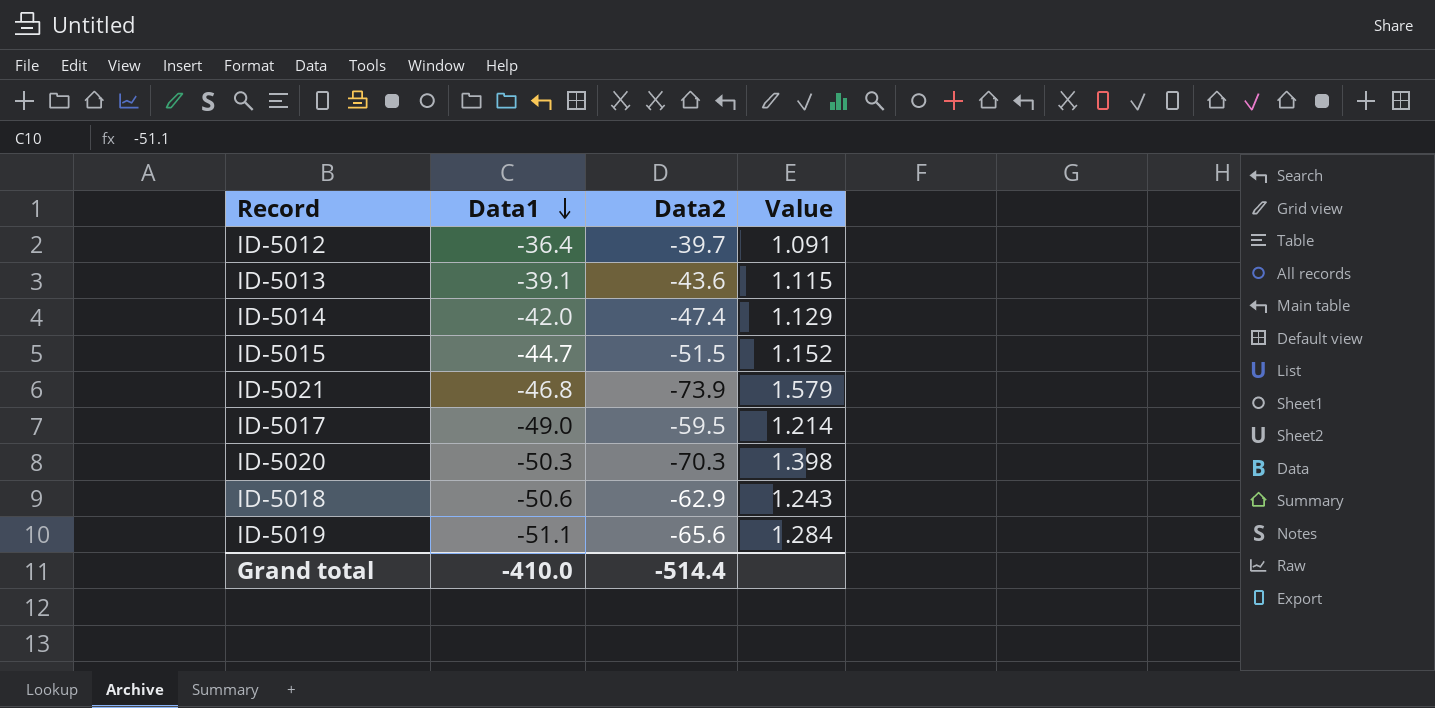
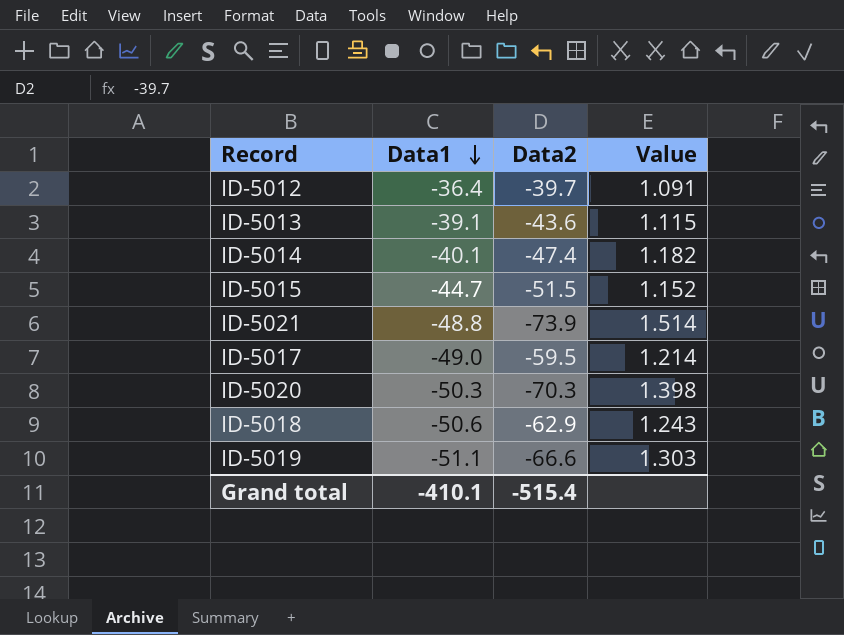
ID-5014 | Data1: -42.0 -> -40.1
ID-5014 | Value: 1.129 -> 1.182
ID-5021 | Data1: -46.8 -> -48.8
ID-5021 | Value: 1.579 -> 1.514
ID-5019 | Data2: -65.6 -> -66.6
ID-5019 | Value: 1.284 -> 1.303
Grand total | Data1: -410.0 -> -410.1
Grand total | Data2: -514.4 -> -515.4

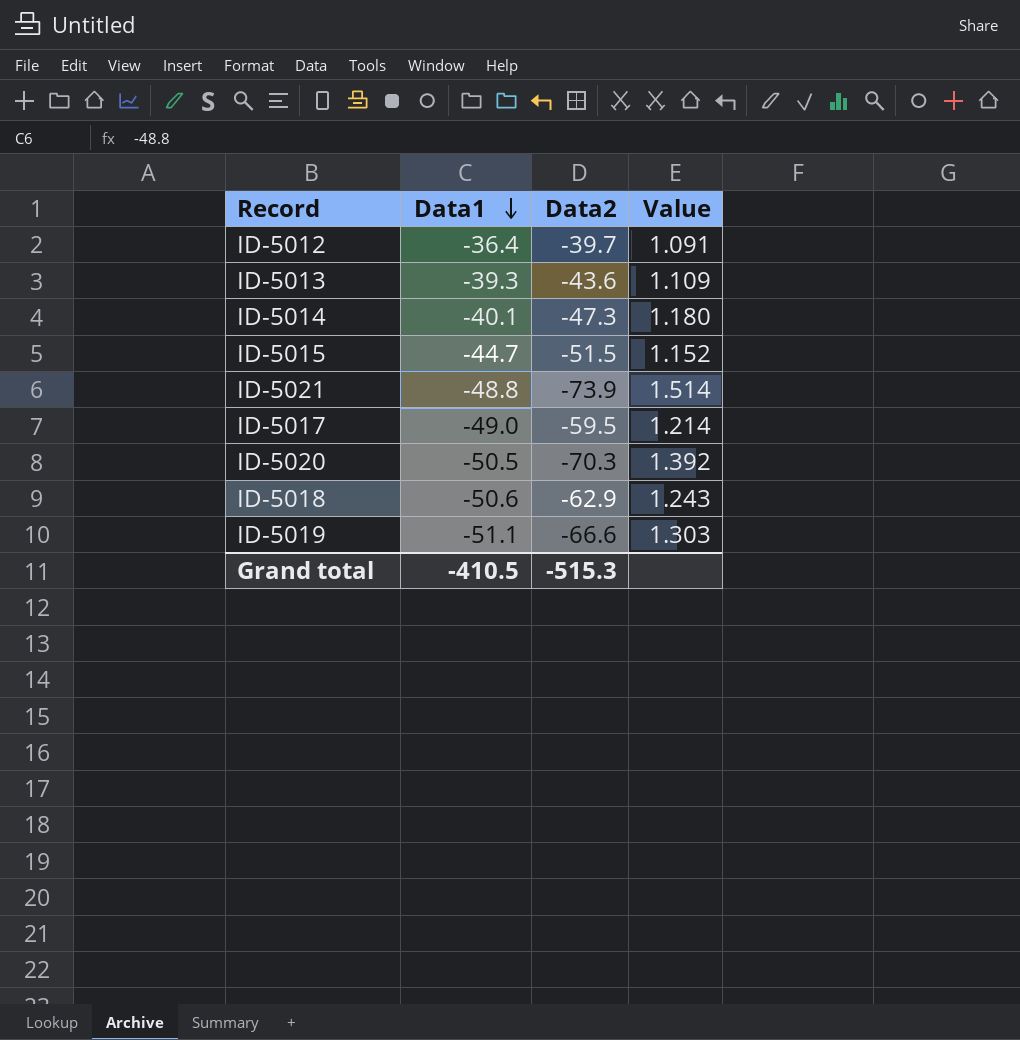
ID-5013 | Data1: -39.1 -> -39.3
ID-5013 | Value: 1.115 -> 1.109
ID-5014 | Data2: -47.4 -> -47.3
ID-5014 | Value: 1.182 -> 1.180
ID-5020 | Data1: -50.3 -> -50.5
ID-5020 | Value: 1.398 -> 1.392
Grand total | Data1: -410.1 -> -410.5
Grand total | Data2: -515.4 -> -515.3

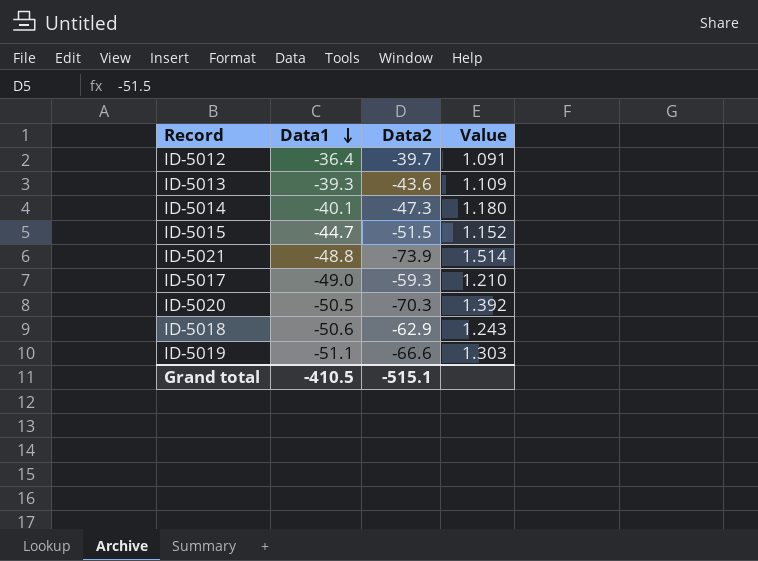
ID-5017 | Data2: -59.5 -> -59.3
ID-5017 | Value: 1.214 -> 1.210
Grand total | Data2: -515.3 -> -515.1

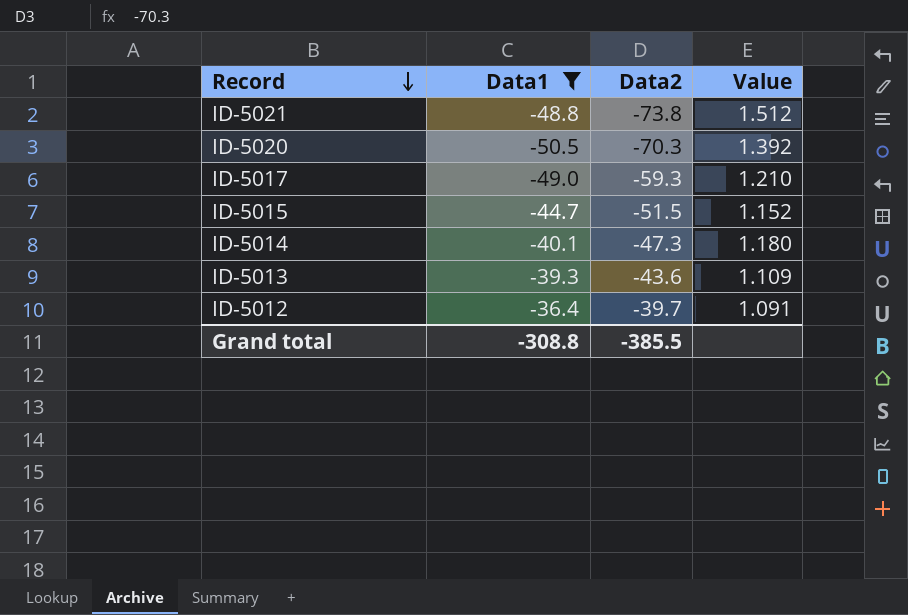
filter: none -> Data1 >= -50.5
row order: Data1 descending -> Record descending
ID-5021 | Data2: -73.9 -> -73.8
ID-5021 | Value: 1.514 -> 1.512
Grand total | Data1: -410.5 -> -308.8
Grand total | Data2: -515.1 -> -385.5

